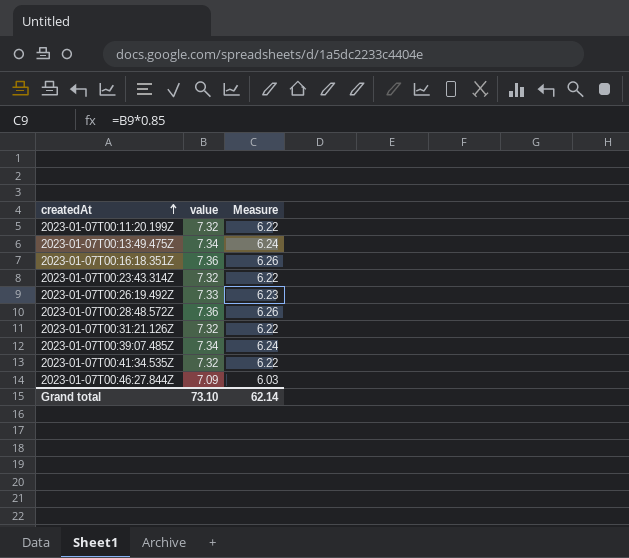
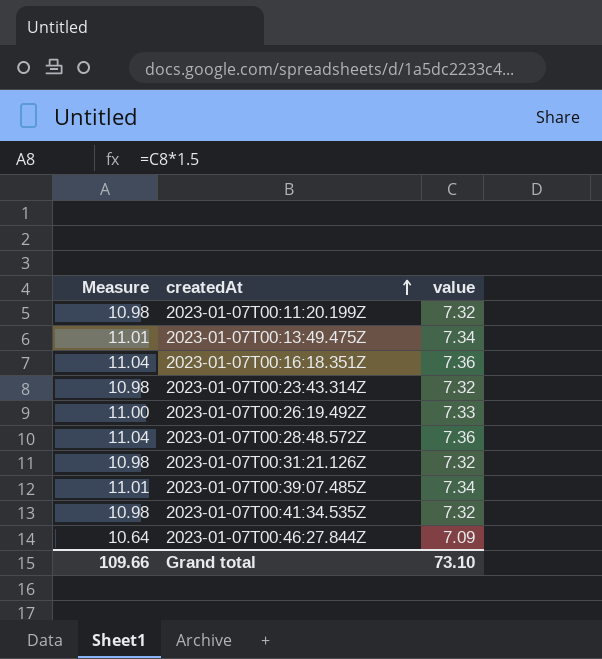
column Measure | formula: [value] * 0.85 -> [value] * 1.5
column Measure | position: 3 -> 1
Grand total | Measure: 62.14 -> 109.66

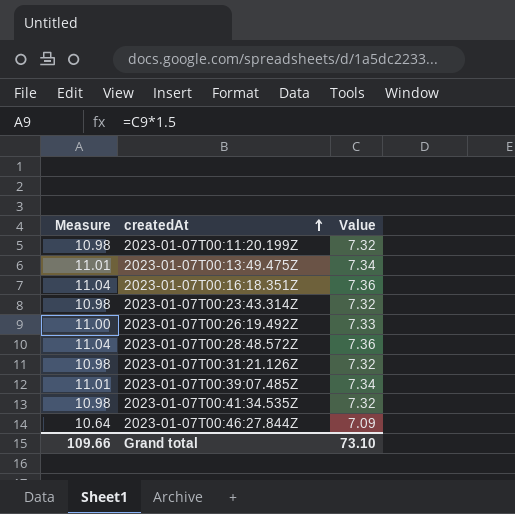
column name: value -> Value

